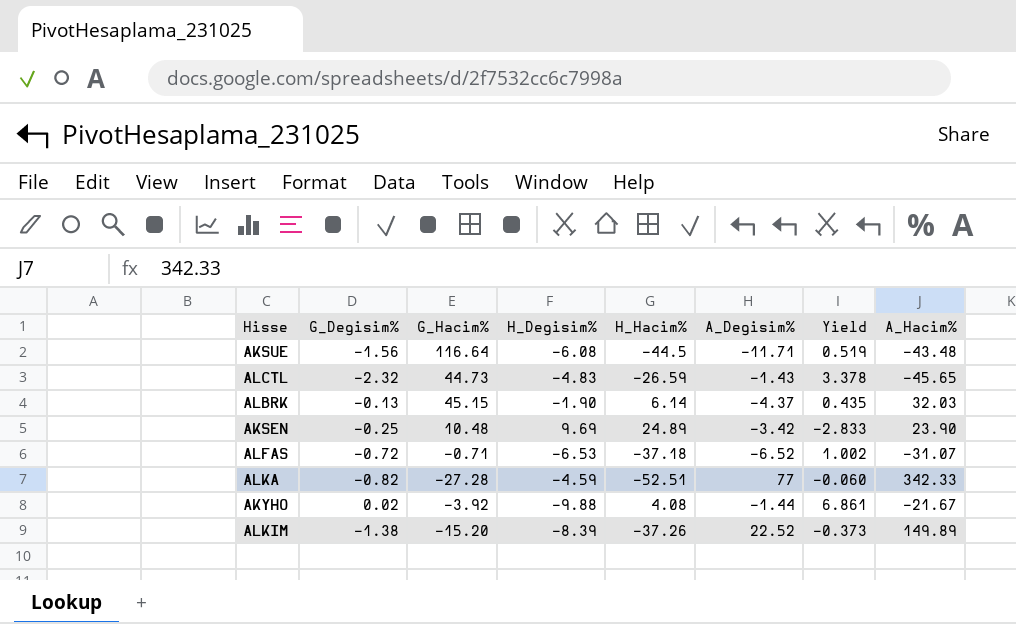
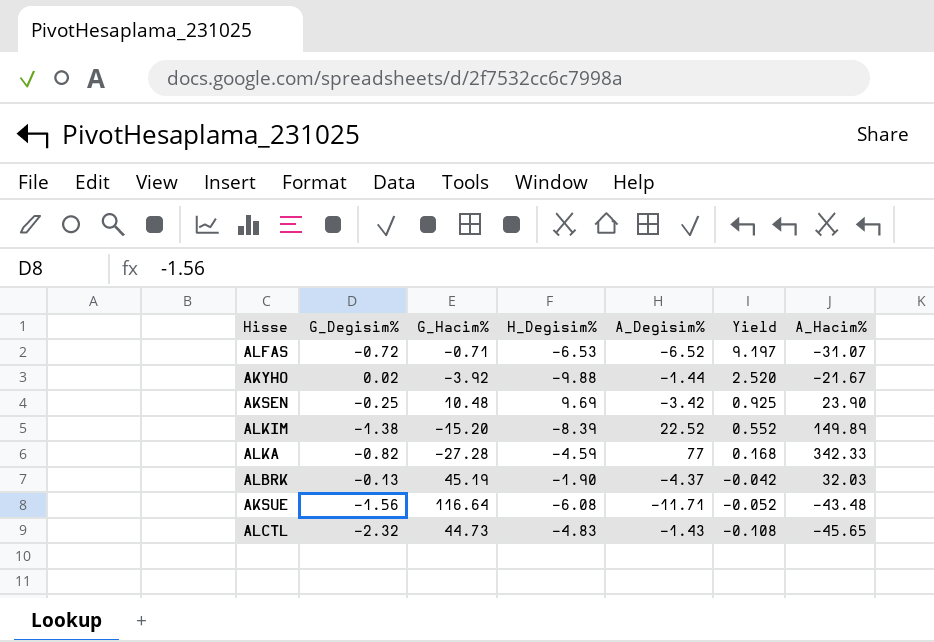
row order: none -> Yield descending
column H_Hacim% | position: 5 -> none
column Yield | formula: [H_Degisim%] / [A_Degisim%] -> [H_Degisim%] / [G_Hacim%]
ALBRK | G_Hacim%: 45.15 -> 45.19

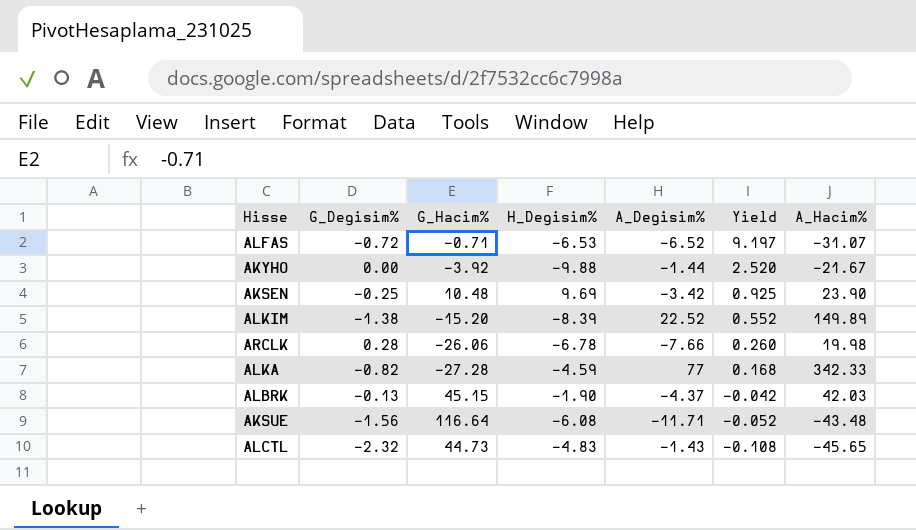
AKYHO | G_Degisim%: 0.02 -> 0.00
row ARCLK: none -> 0.28 | -26.06 | -6.78 | -7.66 | 0.260 | 19.98
ALBRK | G_Hacim%: 45.19 -> 45.15
ALBRK | A_Hacim%: 32.03 -> 42.03

